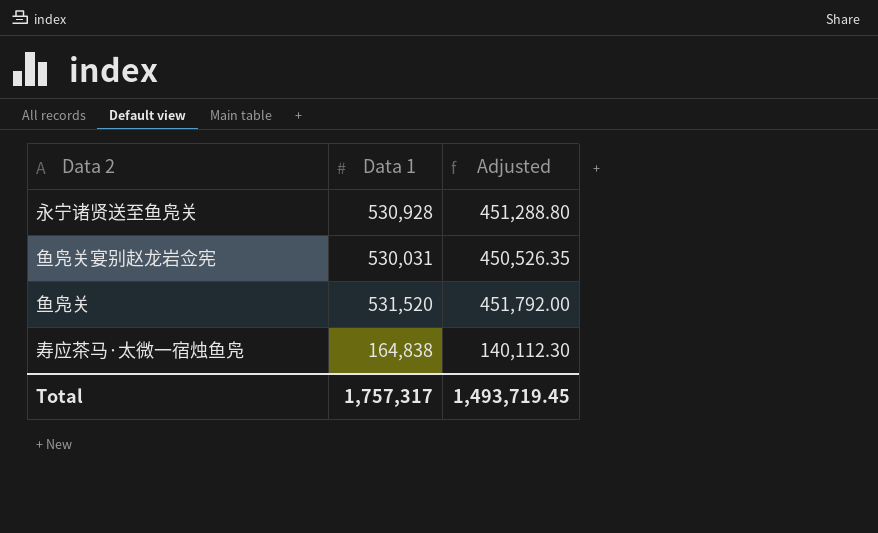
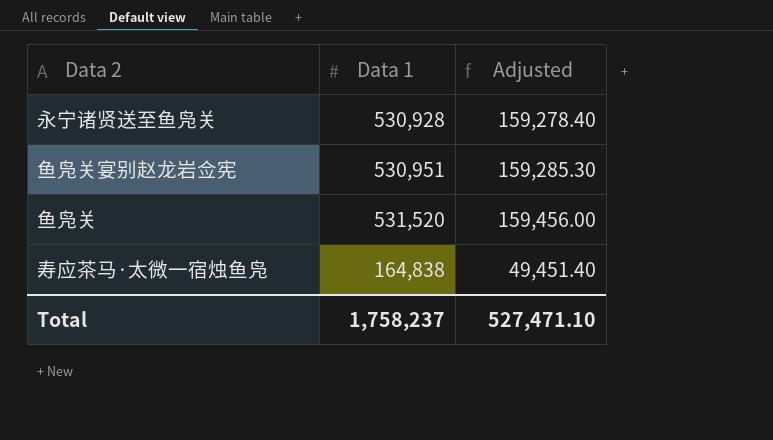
column Adjusted | formula: [Data 1] * 0.85 -> [Data 1] * 0.3
鱼凫关宴别赵龙岩佥宪 | Data 1: 530,031 -> 530,951
Total | Data 1: 1,757,317 -> 1,758,237
Total | Adjusted: 1,493,719.45 -> 527,471.10

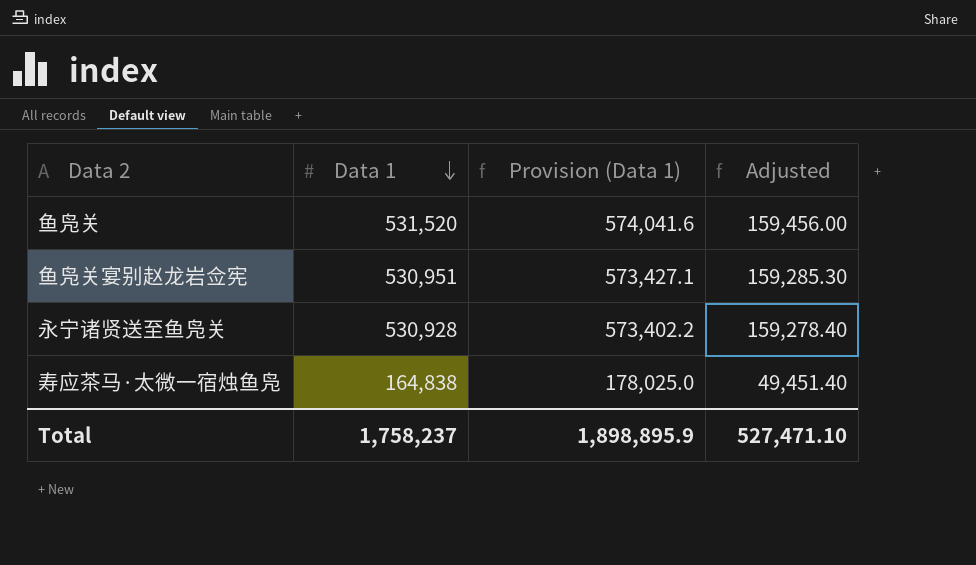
row order: none -> Data 1 descending
column Provision (Data 1) | formula: none -> [Data 1] * 1.08

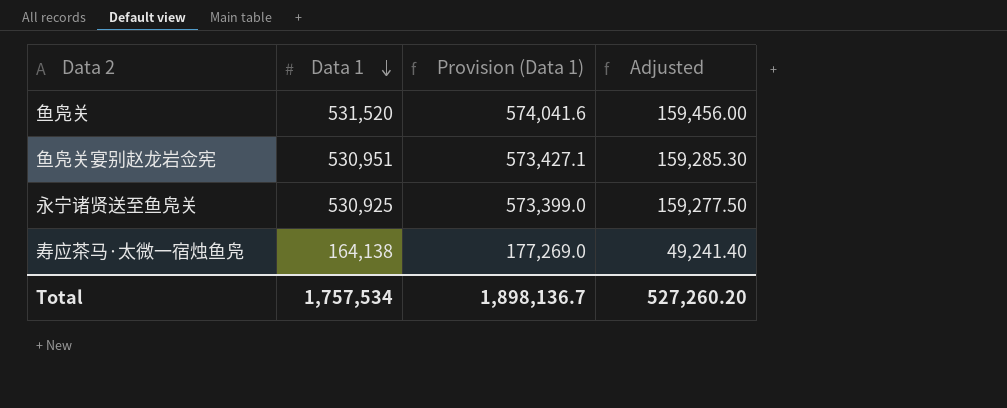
永宁诸贤送至鱼凫关 | Data 1: 530,928 -> 530,925
永宁诸贤送至鱼凫关 | Provision (Data 1): 573,402.2 -> 573,399.0
永宁诸贤送至鱼凫关 | Adjusted: 159,278.40 -> 159,277.50
寿应茶马·太微一宿烛鱼凫 | Data 1: 164,838 -> 164,138
寿应茶马·太微一宿烛鱼凫 | Provision (Data 1): 178,025.0 -> 177,269.0
寿应茶马·太微一宿烛鱼凫 | Adjusted: 49,451.40 -> 49,241.40
Total | Data 1: 1,758,237 -> 1,757,534
Total | Provision (Data 1): 1,898,895.9 -> 1,898,136.7
Total | Adjusted: 527,471.10 -> 527,260.20

